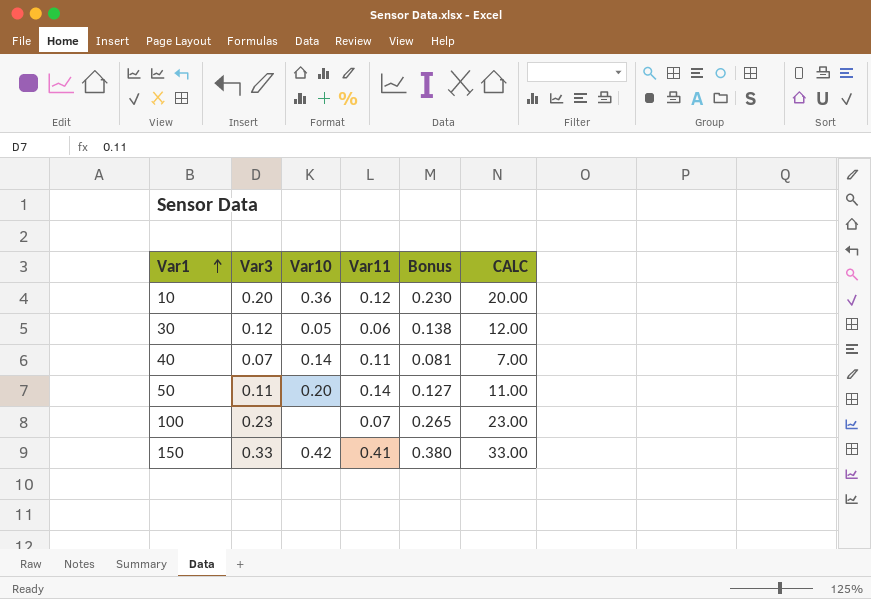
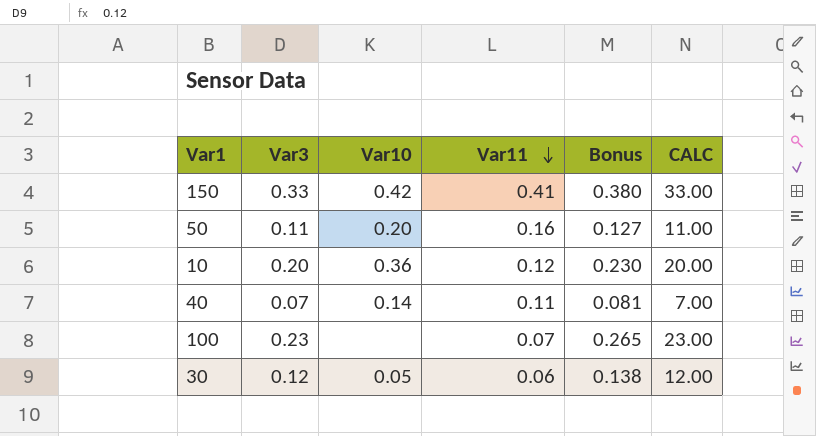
row order: Var1 ascending -> Var11 descending
50 | Var11: 0.14 -> 0.16

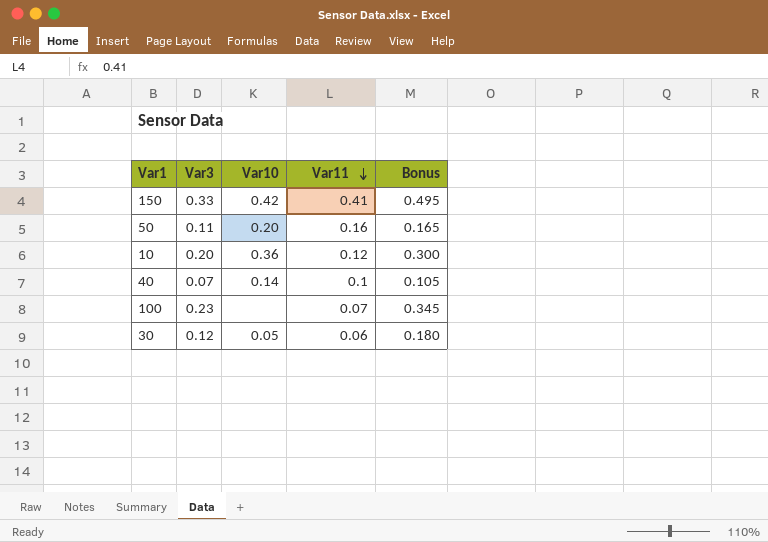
column CALC | formula: [Var3] * 100 -> none
column Bonus | formula: [Var3] * 1.15 -> [Var3] * 1.5
40 | Var11: 0.11 -> 0.1

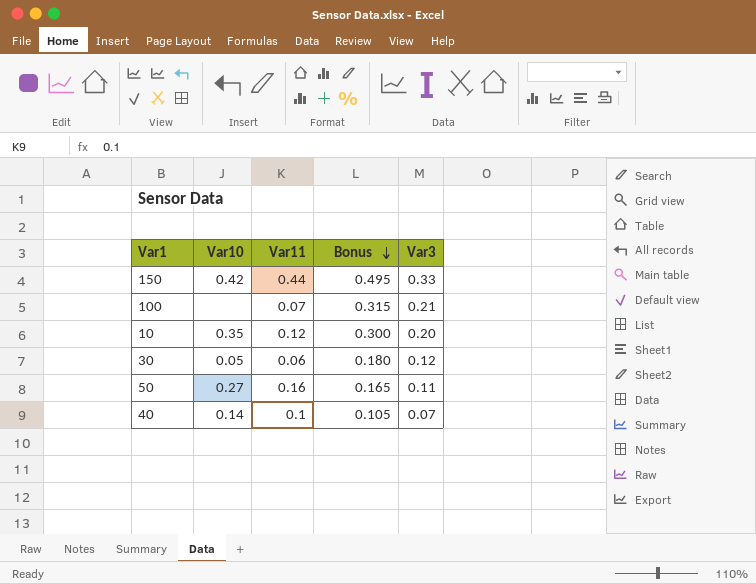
row order: Var11 descending -> Bonus descending
column Var3 | position: 2 -> 5
150 | Var11: 0.41 -> 0.44
100 | Bonus: 0.345 -> 0.315
100 | Var3: 0.23 -> 0.21
10 | Var10: 0.36 -> 0.35
50 | Var10: 0.20 -> 0.27

